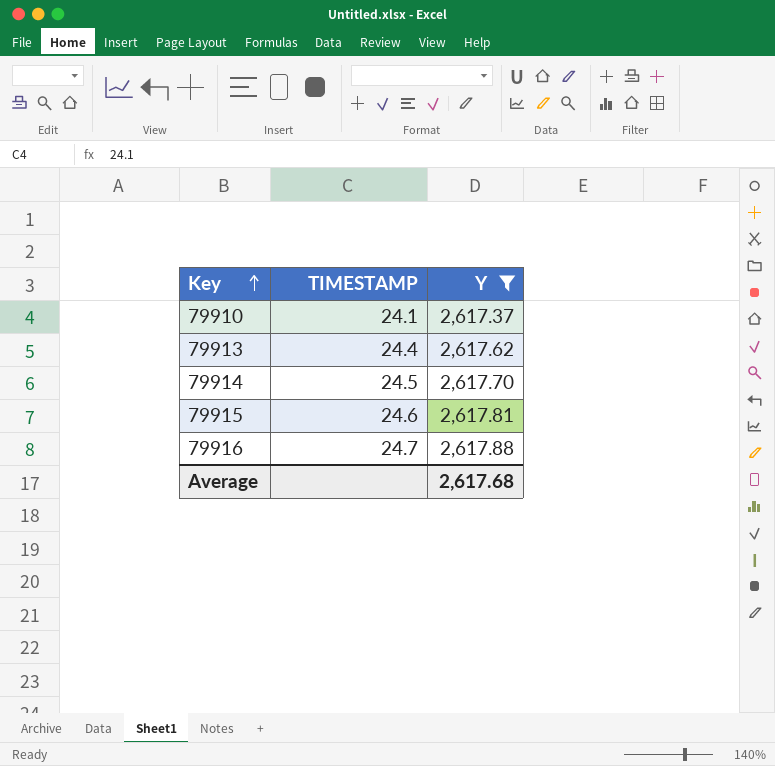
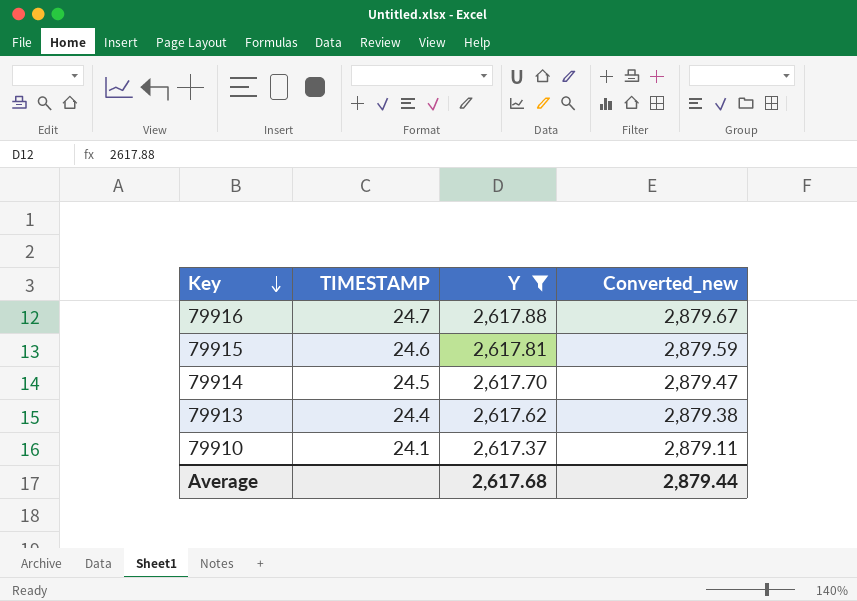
row order: Key ascending -> Key descending
column Converted_new | formula: none -> [Y] * 1.1

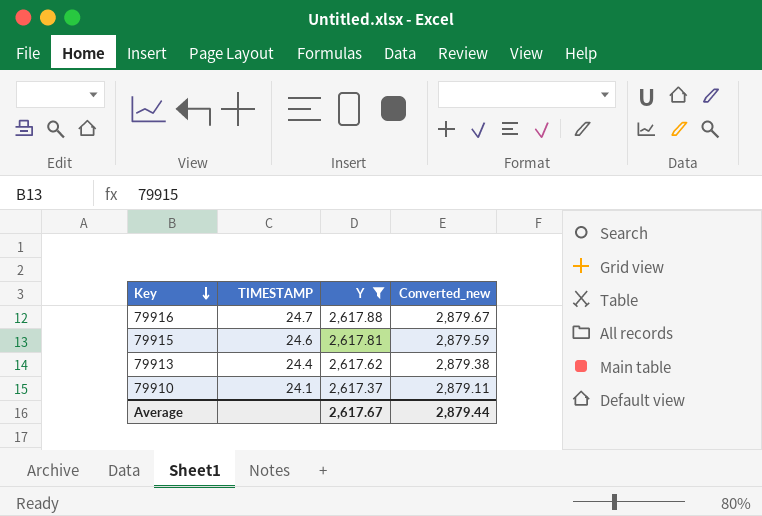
row 79914: 24.5 | 2,617.70 | 2,879.47 -> none
Average | Y: 2,617.68 -> 2,617.67

